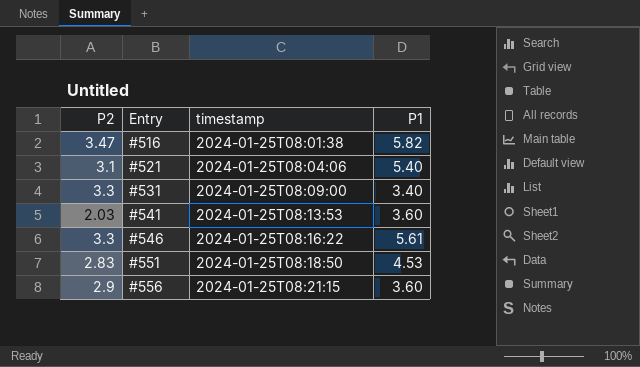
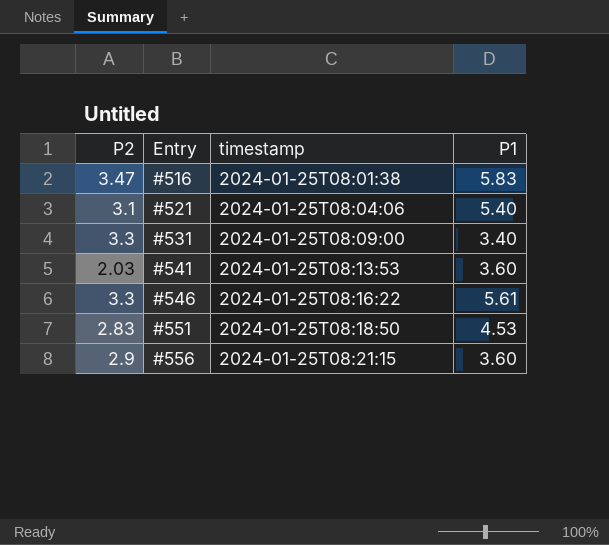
#516 | P1: 5.82 -> 5.83

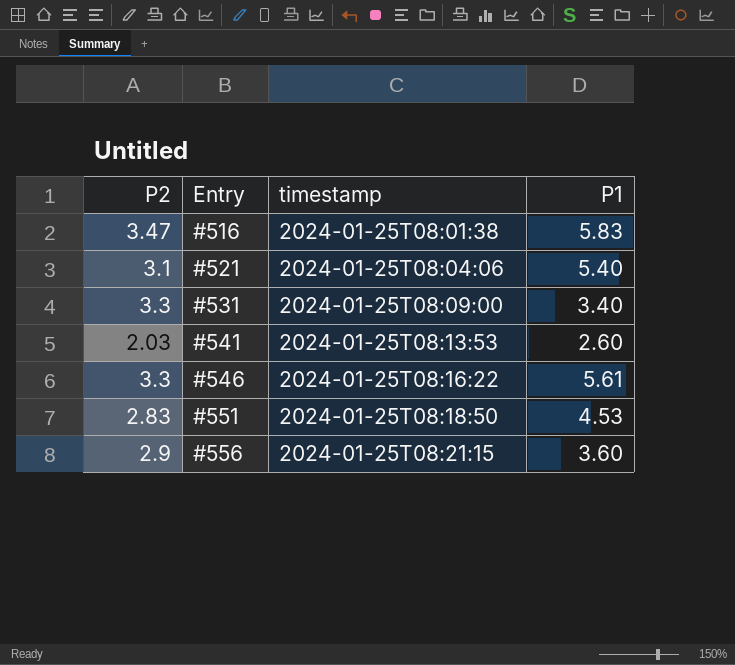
#541 | P1: 3.60 -> 2.60

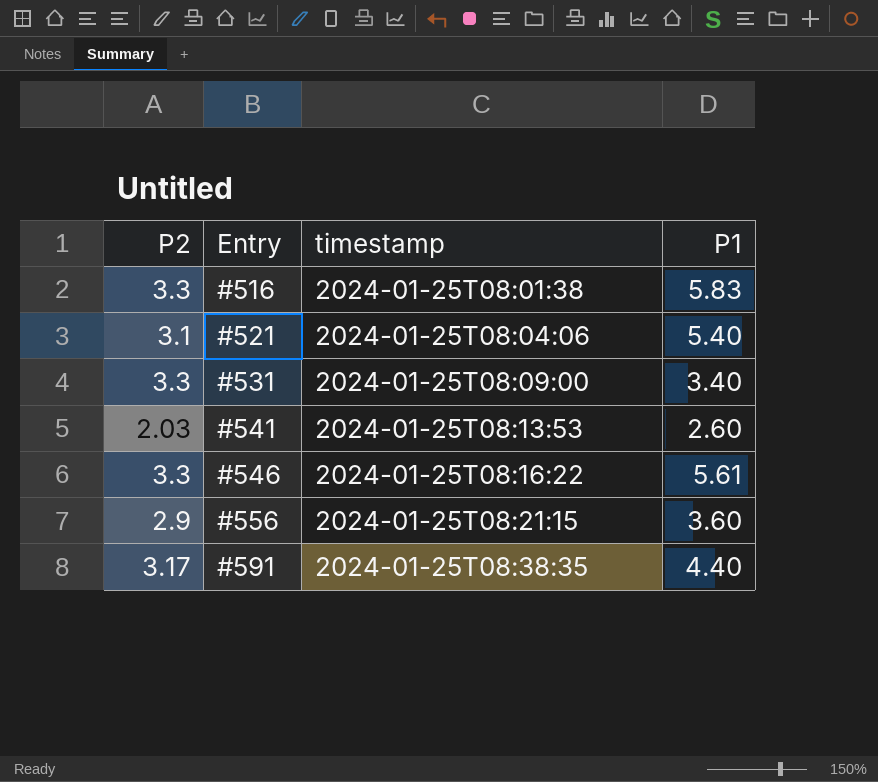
row #551: 2.83 | 2024-01-25T08:18:50 | 4.53 -> none
#516 | P2: 3.47 -> 3.3
row #591: none -> 3.17 | 2024-01-25T08:38:35 | 4.40

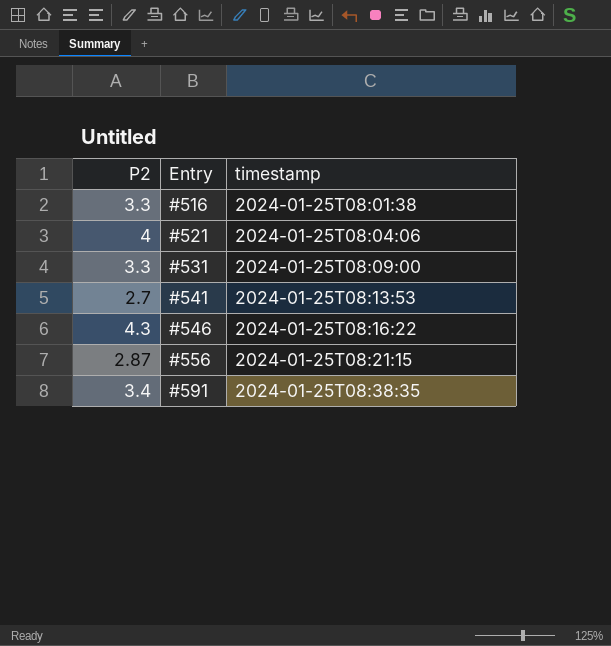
column P1 | position: 4 -> none
#521 | P2: 3.1 -> 4
#541 | P2: 2.03 -> 2.7
#546 | P2: 3.3 -> 4.3
#556 | P2: 2.9 -> 2.87
#591 | P2: 3.17 -> 3.4

